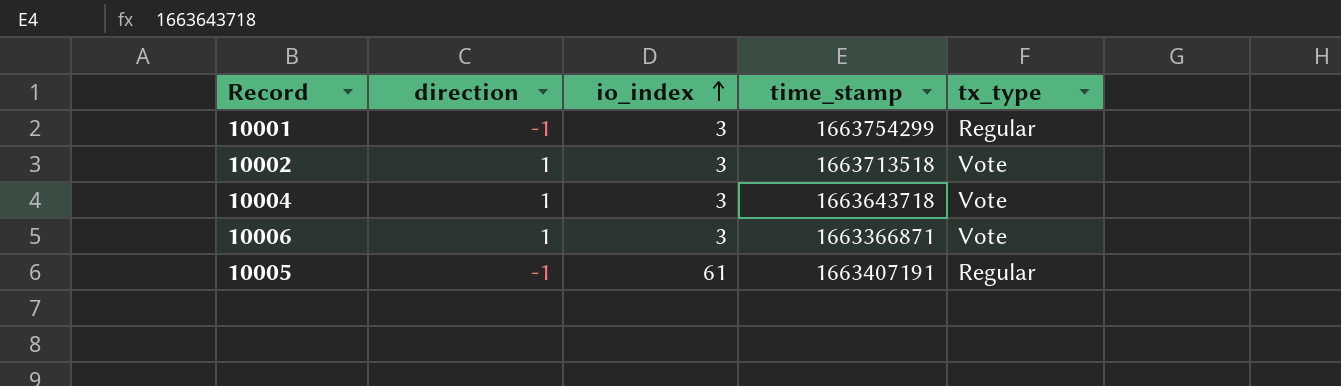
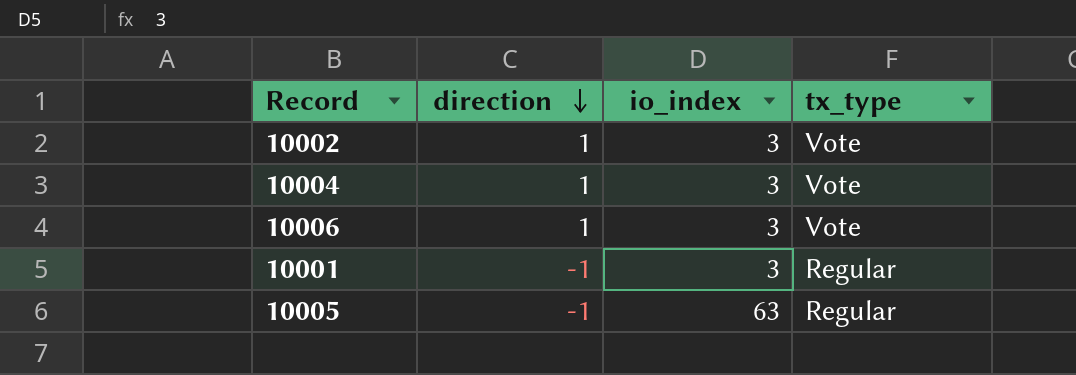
row order: io_index ascending -> direction descending
column time_stamp | position: 4 -> none
10005 | io_index: 61 -> 63

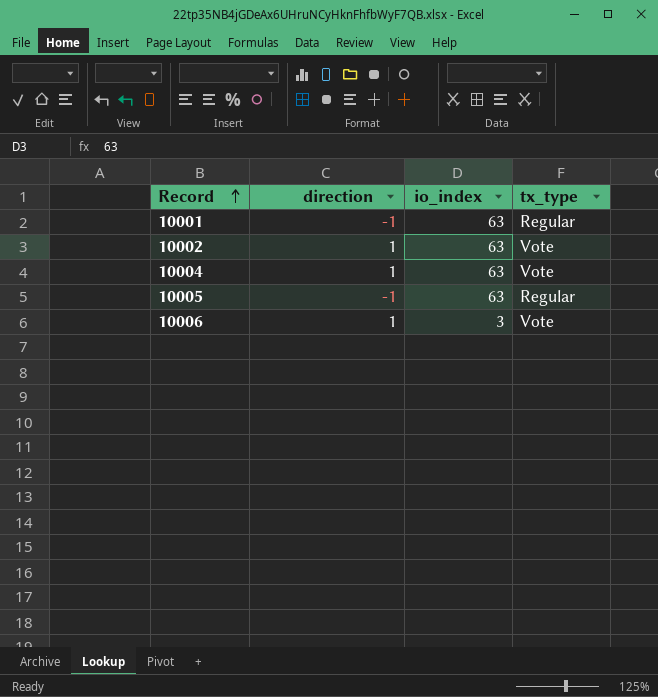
row order: direction descending -> Record ascending
10001 | io_index: 3 -> 63
10002 | io_index: 3 -> 63
10004 | io_index: 3 -> 63

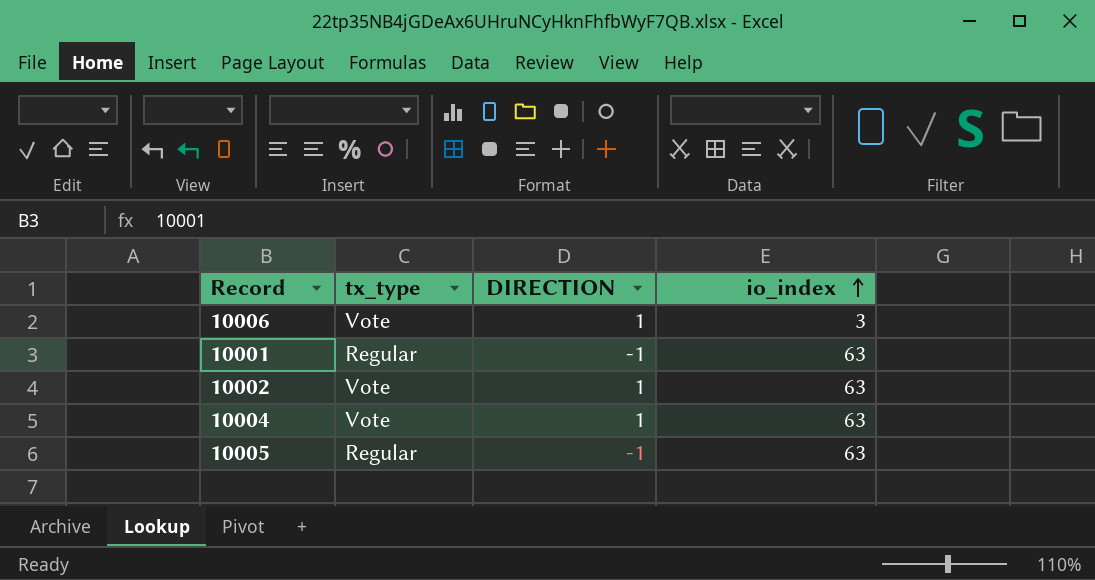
row order: Record ascending -> io_index ascending
column tx_type | position: 4 -> 2
column name: direction -> DIRECTION

